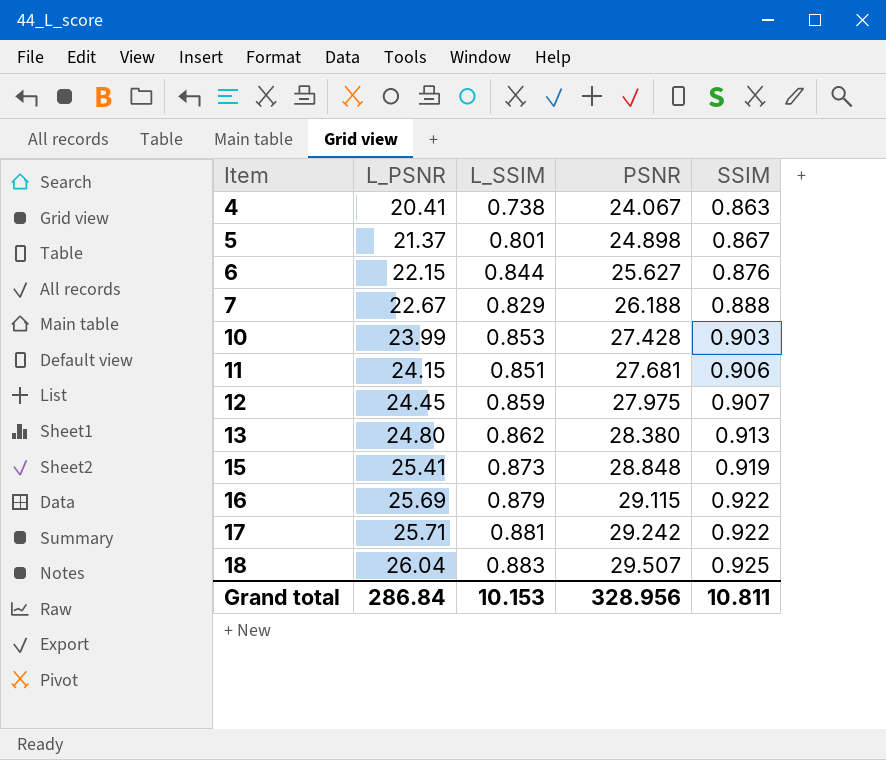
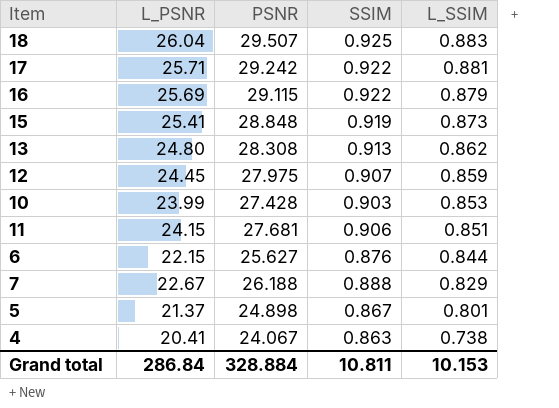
row order: Item ascending -> L_SSIM descending
column L_SSIM | position: 3 -> 5
13 | PSNR: 28.380 -> 28.308
Grand total | PSNR: 328.956 -> 328.884

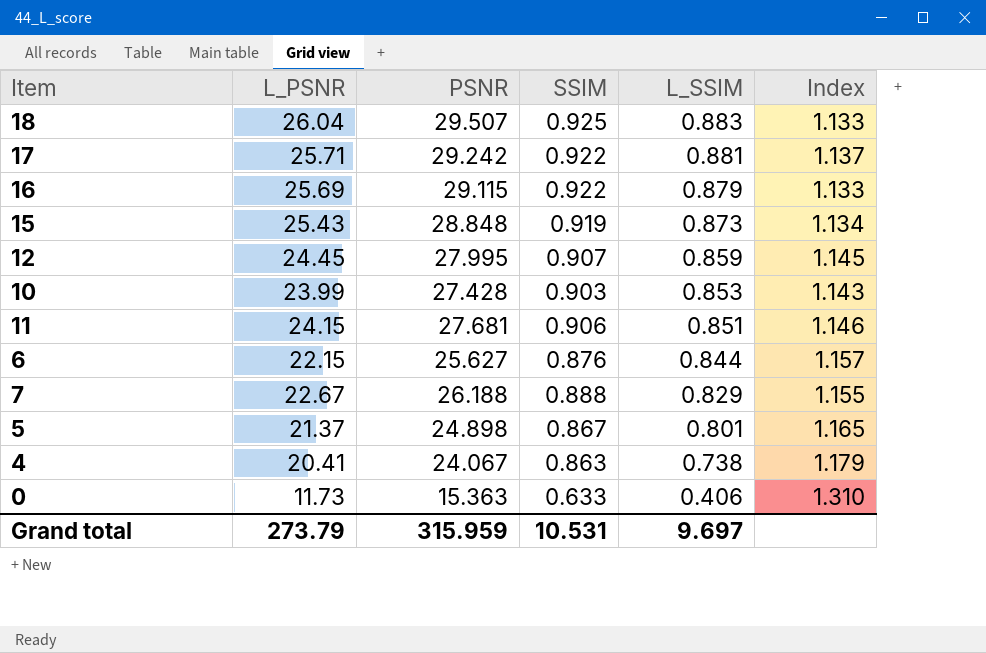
column Index | formula: none -> [PSNR] / [L_PSNR]
row 13: 24.80 | 28.308 | 0.913 | 0.862 -> none
15 | L_PSNR: 25.41 -> 25.43
12 | PSNR: 27.975 -> 27.995
row 0: none -> 11.73 | 15.363 | 0.633 | 0.406 | 1.310
Grand total | L_PSNR: 286.84 -> 273.79
Grand total | PSNR: 328.884 -> 315.959
Grand total | SSIM: 10.811 -> 10.531
Grand total | L_SSIM: 10.153 -> 9.697

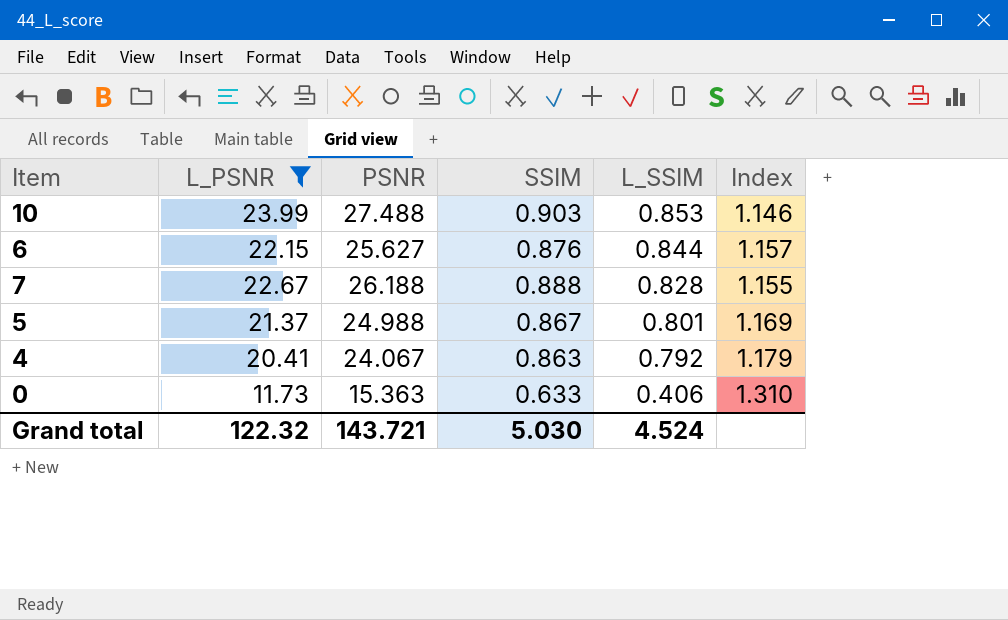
filter: none -> L_PSNR <= 23.99
10 | PSNR: 27.428 -> 27.488
10 | Index: 1.143 -> 1.146
7 | L_SSIM: 0.829 -> 0.828
5 | PSNR: 24.898 -> 24.988
5 | Index: 1.165 -> 1.169
4 | L_SSIM: 0.738 -> 0.792
Grand total | L_PSNR: 273.79 -> 122.32
Grand total | PSNR: 315.959 -> 143.721
Grand total | SSIM: 10.531 -> 5.030
Grand total | L_SSIM: 9.697 -> 4.524

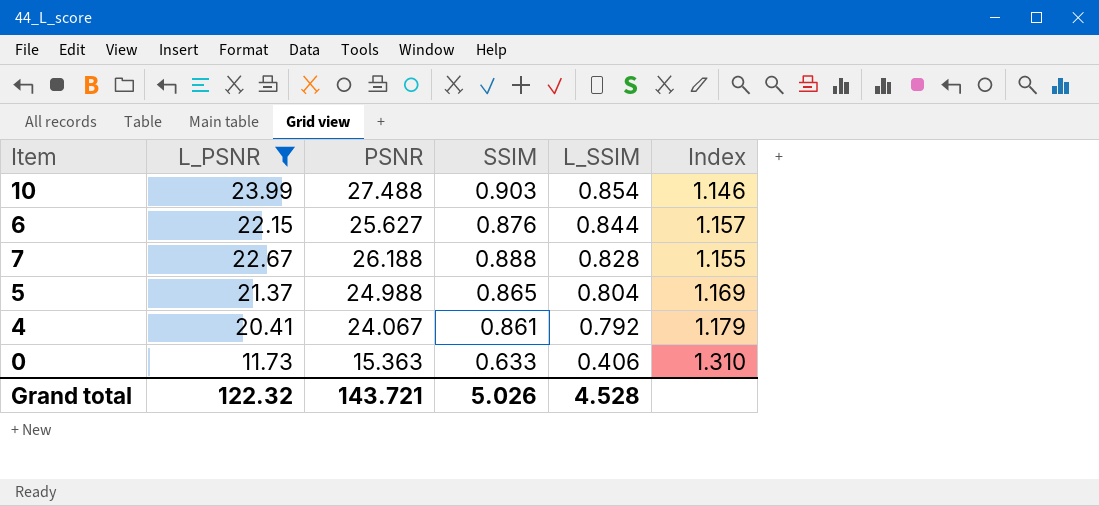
10 | L_SSIM: 0.853 -> 0.854
5 | SSIM: 0.867 -> 0.865
5 | L_SSIM: 0.801 -> 0.804
4 | SSIM: 0.863 -> 0.861
Grand total | SSIM: 5.030 -> 5.026
Grand total | L_SSIM: 4.524 -> 4.528

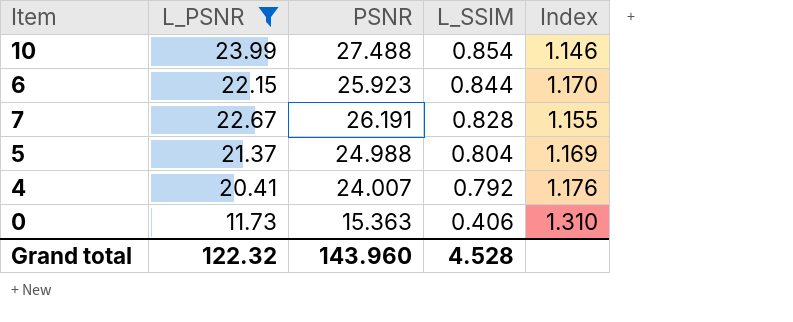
column SSIM | position: 4 -> none
6 | PSNR: 25.627 -> 25.923
6 | Index: 1.157 -> 1.170
7 | PSNR: 26.188 -> 26.191
4 | PSNR: 24.067 -> 24.007
4 | Index: 1.179 -> 1.176
Grand total | PSNR: 143.721 -> 143.960

